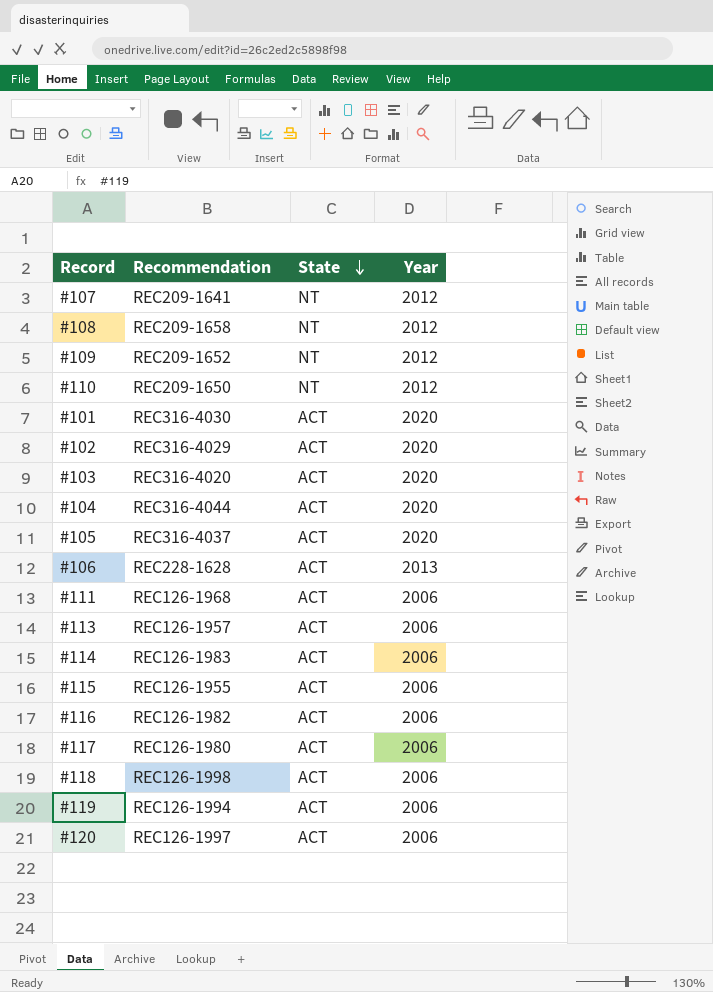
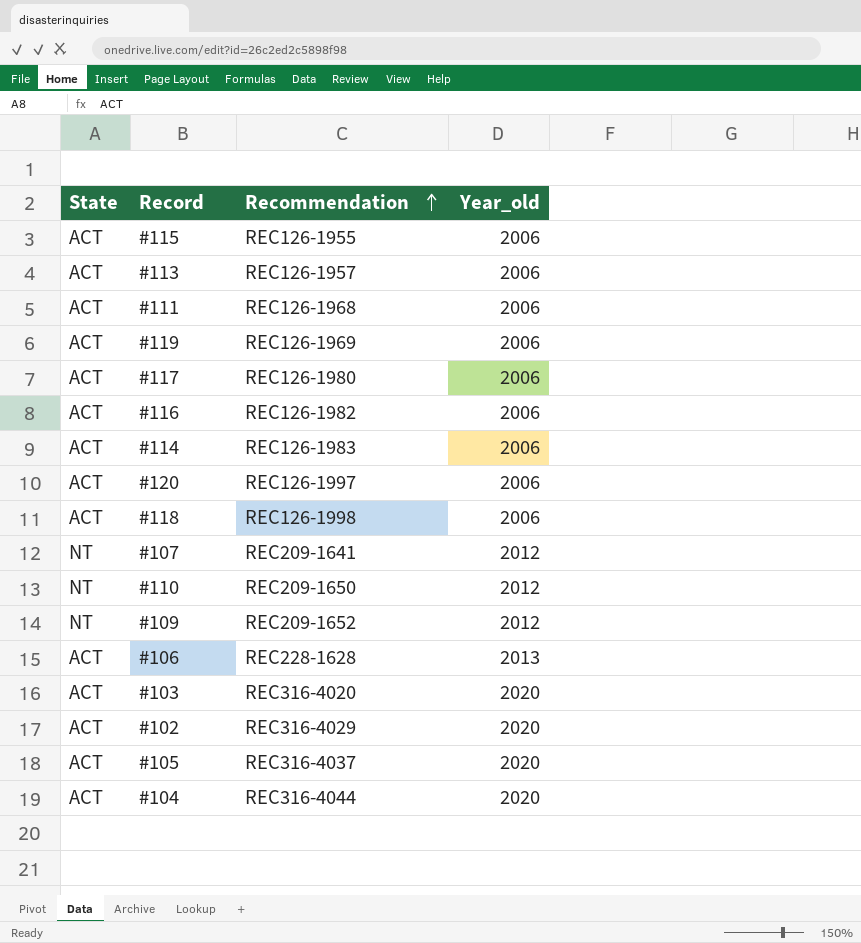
row order: State descending -> Recommendation ascending
column State | position: 3 -> 1
column name: Year -> Year_old
row #108: REC209-1658 | NT | 2012 -> none
row #101: REC316-4030 | ACT | 2020 -> none
#119 | Recommendation: REC126-1994 -> REC126-1969

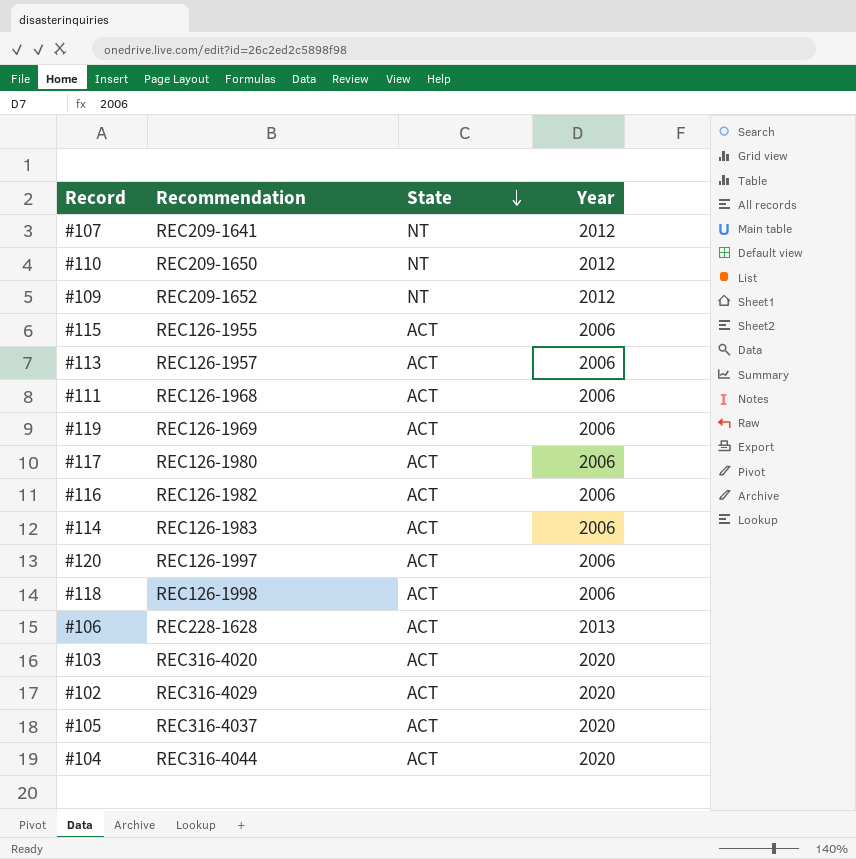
row order: Recommendation ascending -> State descending
column State | position: 1 -> 3
column name: Year_old -> Year

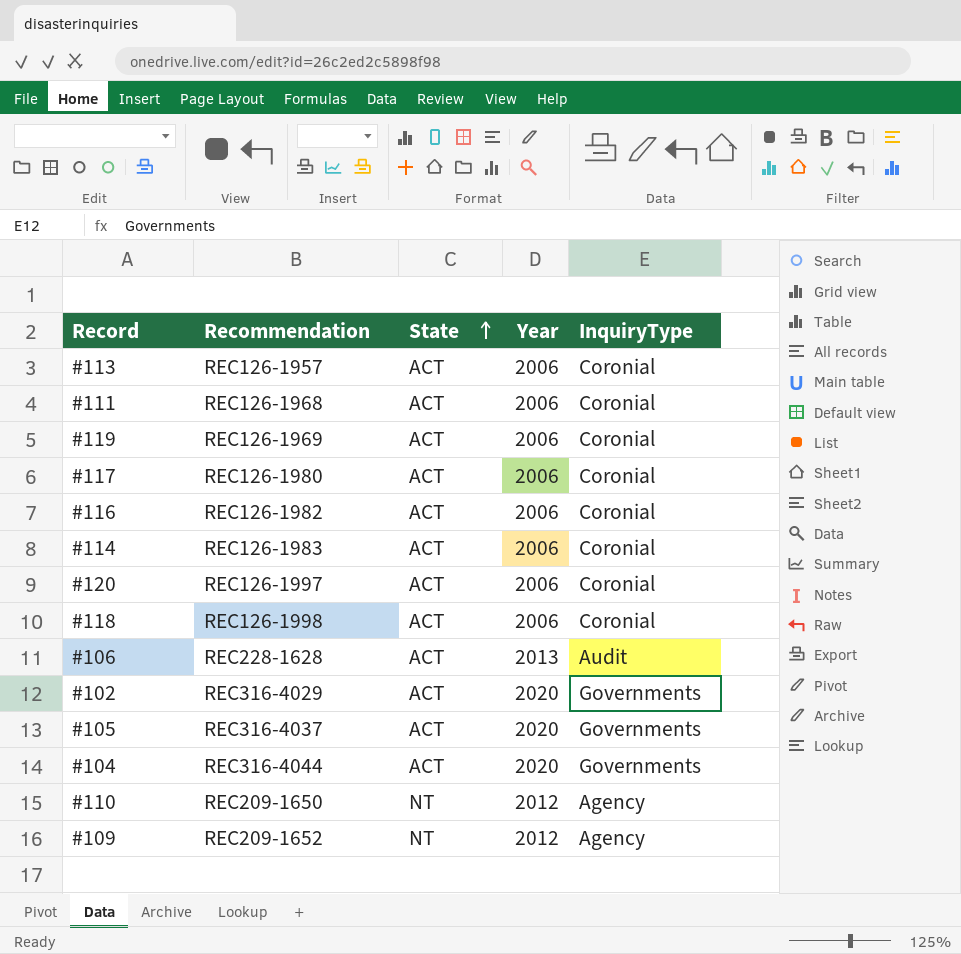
row order: State descending -> State ascending
column InquiryType | position: none -> 5
row #107: REC209-1641 | NT | 2012 -> none
row #115: REC126-1955 | ACT | 2006 -> none
row #103: REC316-4020 | ACT | 2020 -> none

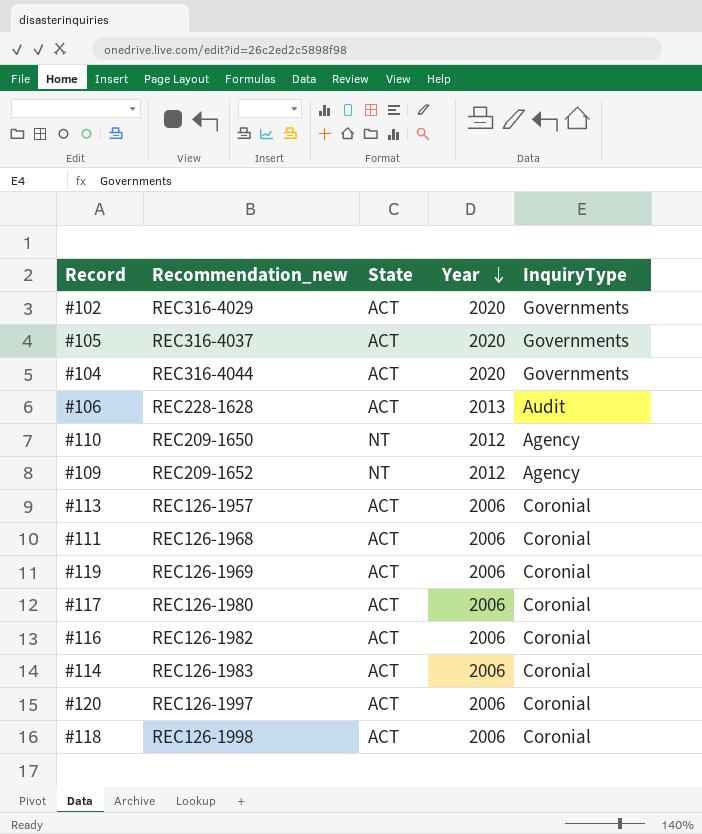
row order: State ascending -> Year descending
column name: Recommendation -> Recommendation_new

